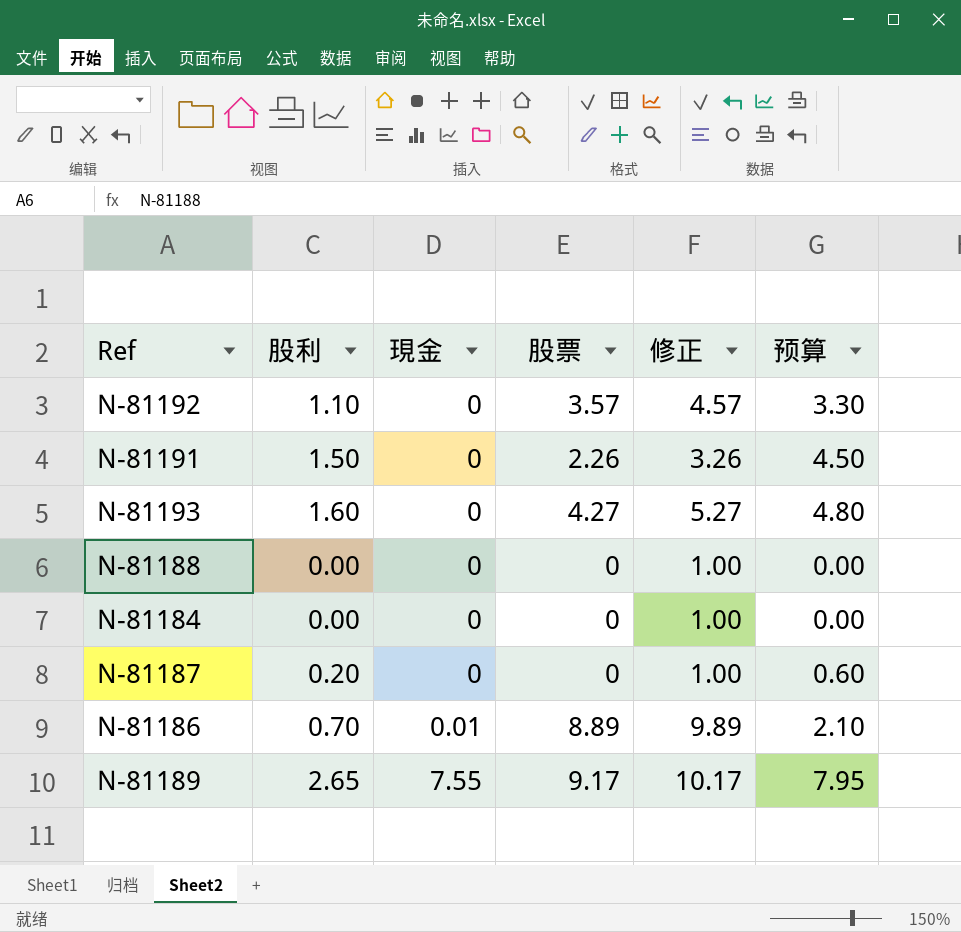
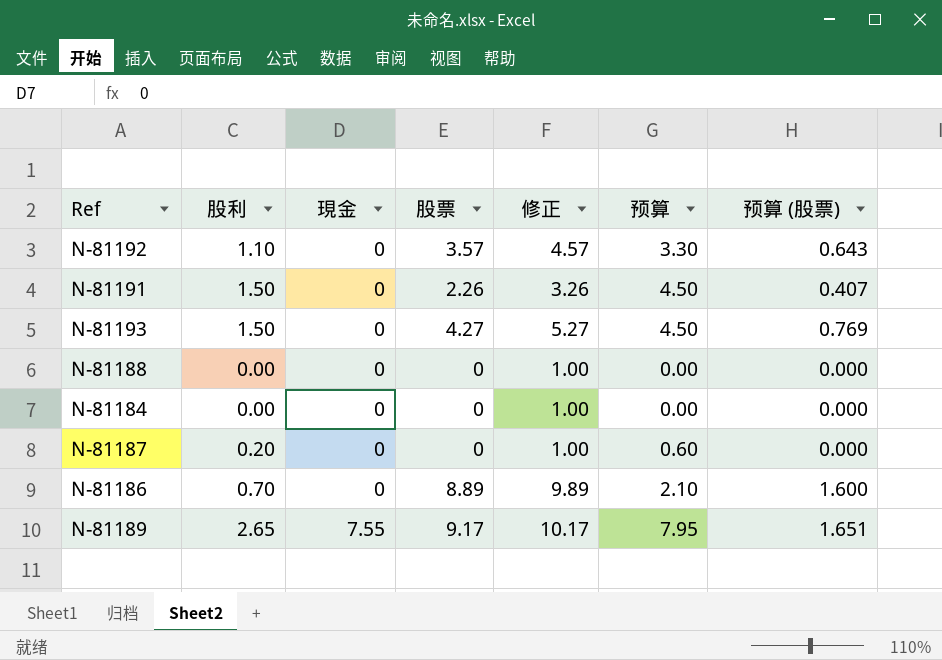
column 预算 (股票) | formula: none -> [股票] * 0.18
N-81193 | 股利: 1.60 -> 1.50
N-81193 | 预算: 4.80 -> 4.50
N-81186 | 現金: 0.01 -> 0

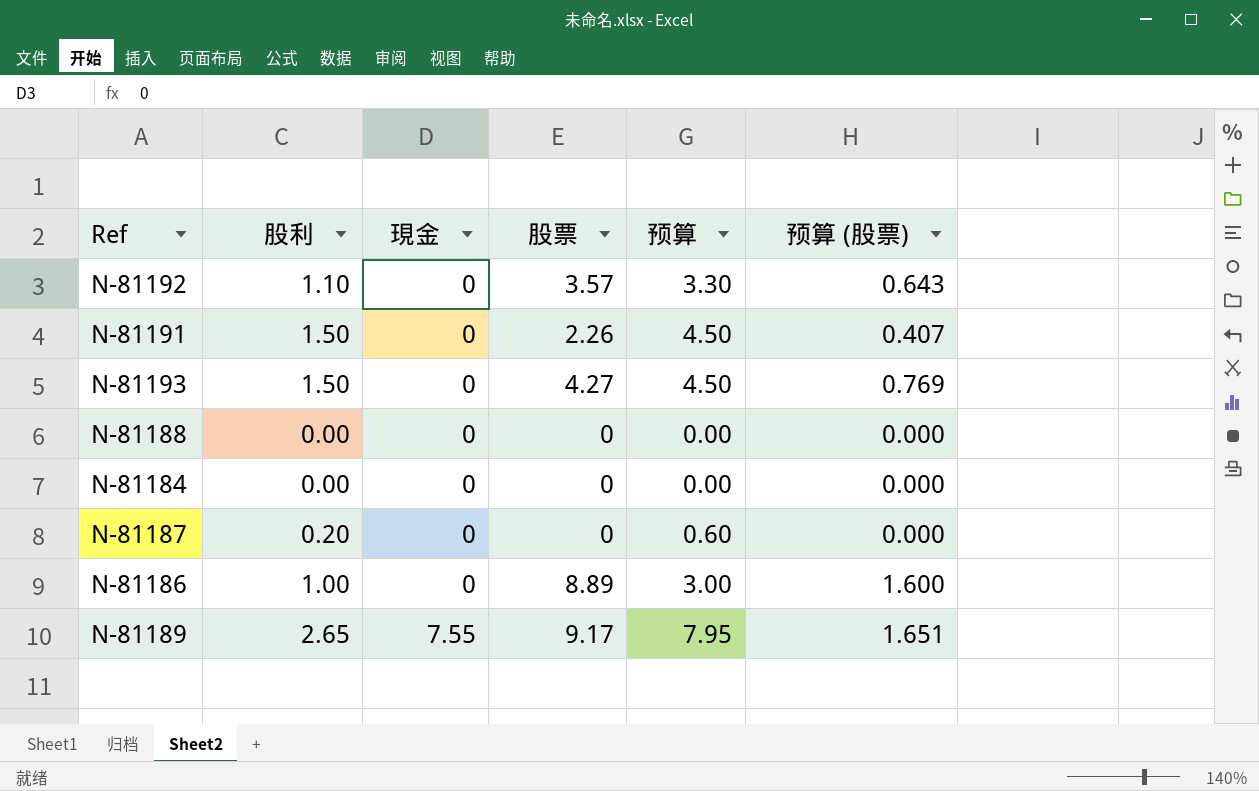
column 修正 | formula: [股票] + 1 -> none
N-81186 | 股利: 0.70 -> 1.00
N-81186 | 预算: 2.10 -> 3.00

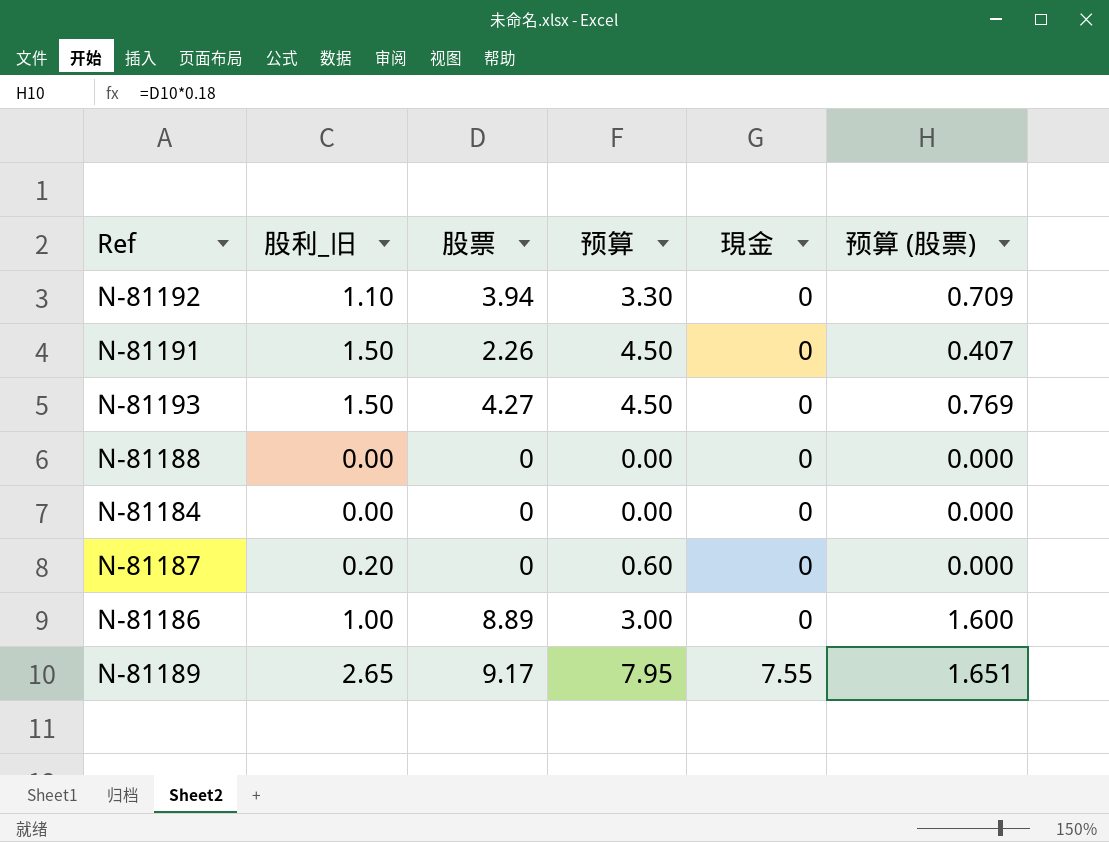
column name: 股利 -> 股利_旧
column 現金 | position: 3 -> 5
N-81192 | 股票: 3.57 -> 3.94
N-81192 | 预算 (股票): 0.643 -> 0.709

